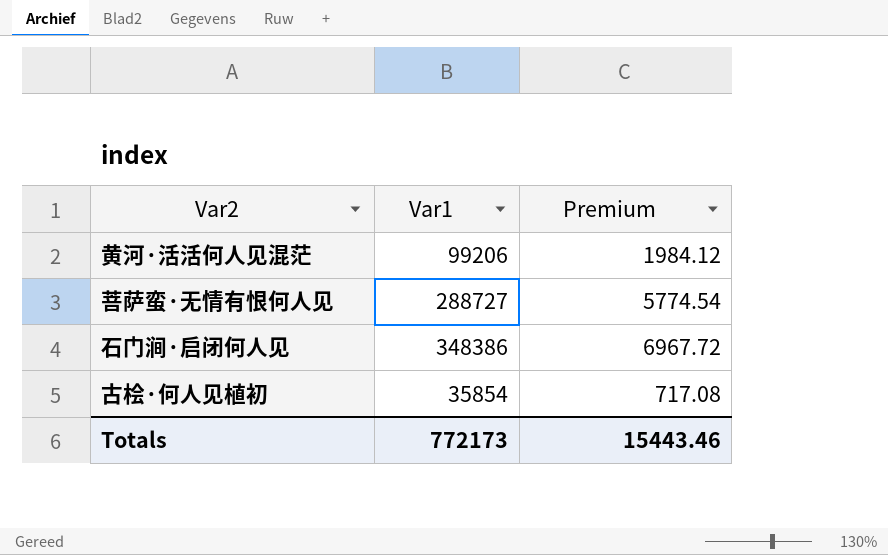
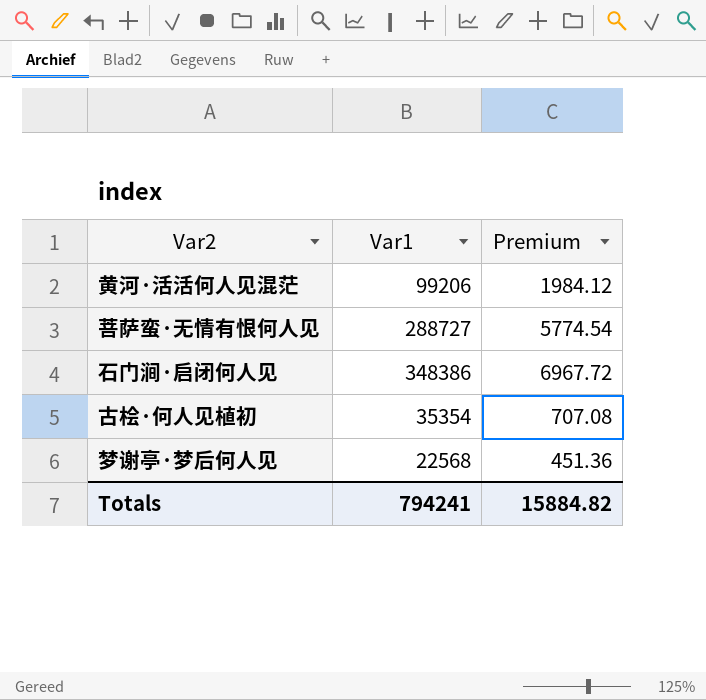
古桧·何人见植初 | Var1: 35854 -> 35354
古桧·何人见植初 | Premium: 717.08 -> 707.08
row 梦谢亭·梦后何人见: none -> 22568 | 451.36
Totals | Var1: 772173 -> 794241
Totals | Premium: 15443.46 -> 15884.82

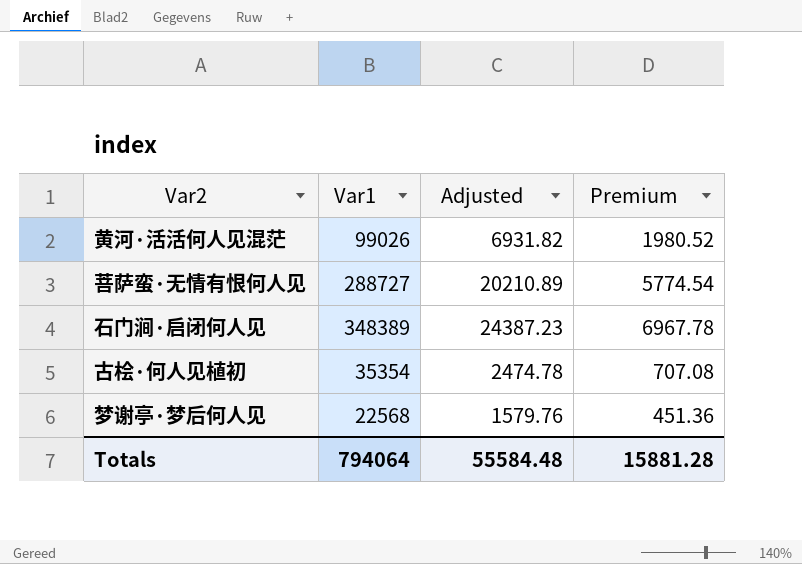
column Adjusted | formula: none -> [Var1] * 0.07
黄河·活活何人见混茫 | Var1: 99206 -> 99026
黄河·活活何人见混茫 | Premium: 1984.12 -> 1980.52
石门涧·启闭何人见 | Var1: 348386 -> 348389
石门涧·启闭何人见 | Premium: 6967.72 -> 6967.78
Totals | Var1: 794241 -> 794064
Totals | Premium: 15884.82 -> 15881.28

